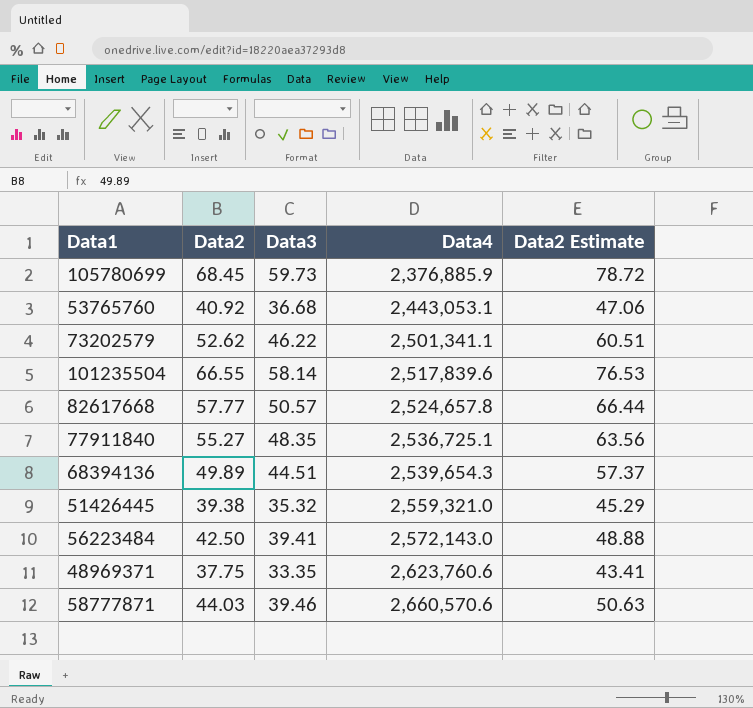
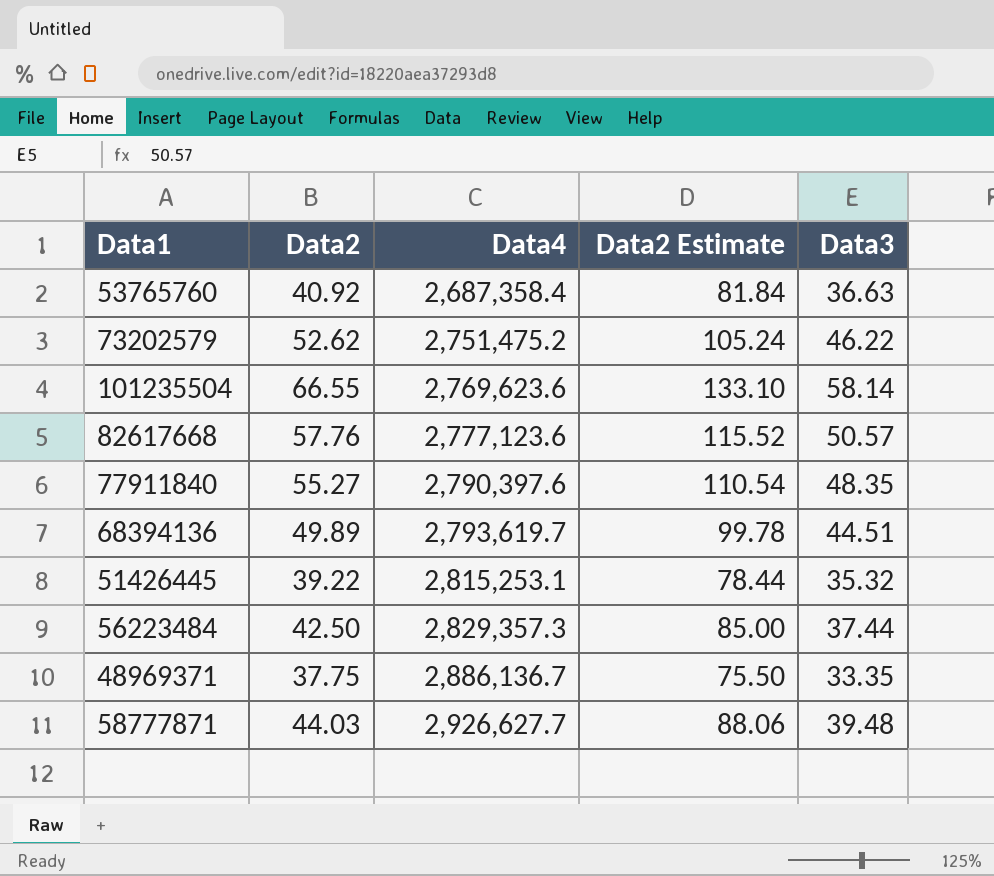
column Data2 Estimate | formula: [Data2] * 1.15 -> [Data2] * 2
column Data3 | position: 3 -> 5
row 105780699: 68.45 | 59.73 | 2,376,885.9 | 78.72 -> none
53765760 | Data4: 2,443,053.1 -> 2,687,358.4
53765760 | Data3: 36.68 -> 36.63
73202579 | Data4: 2,501,341.1 -> 2,751,475.2
101235504 | Data4: 2,517,839.6 -> 2,769,623.6
82617668 | Data2: 57.77 -> 57.76
82617668 | Data4: 2,524,657.8 -> 2,777,123.6
77911840 | Data4: 2,536,725.1 -> 2,790,397.6
68394136 | Data4: 2,539,654.3 -> 2,793,619.7
51426445 | Data2: 39.38 -> 39.22
51426445 | Data4: 2,559,321.0 -> 2,815,253.1
56223484 | Data4: 2,572,143.0 -> 2,829,357.3
56223484 | Data3: 39.41 -> 37.44
48969371 | Data4: 2,623,760.6 -> 2,886,136.7
58777871 | Data4: 2,660,570.6 -> 2,926,627.7
58777871 | Data3: 39.46 -> 39.48

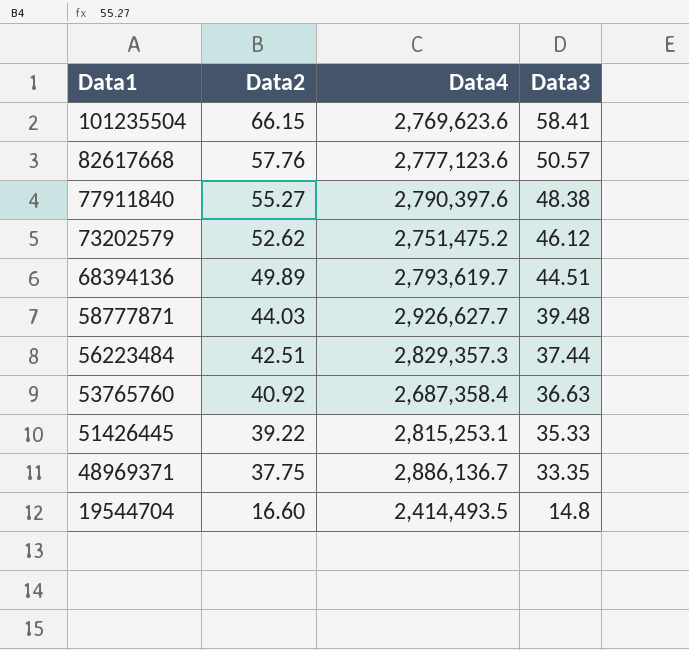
row order: Data4 ascending -> Data1 descending
column Data2 Estimate | formula: [Data2] * 2 -> none
101235504 | Data2: 66.55 -> 66.15
101235504 | Data3: 58.14 -> 58.41
77911840 | Data3: 48.35 -> 48.38
73202579 | Data3: 46.22 -> 46.12
56223484 | Data2: 42.50 -> 42.51
51426445 | Data3: 35.32 -> 35.33
row 19544704: none -> 16.60 | 2,414,493.5 | 14.8

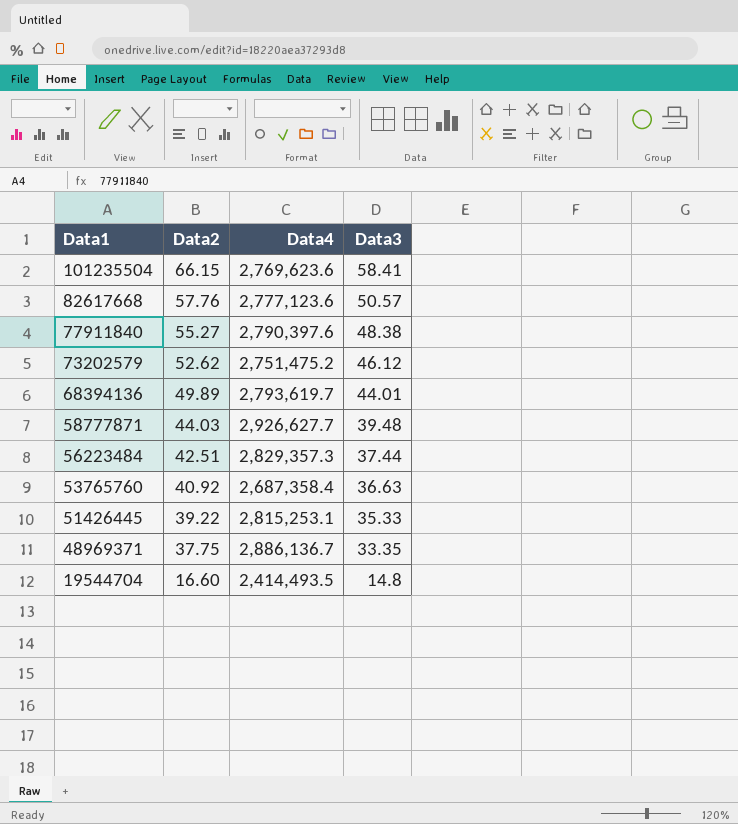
68394136 | Data3: 44.51 -> 44.01

